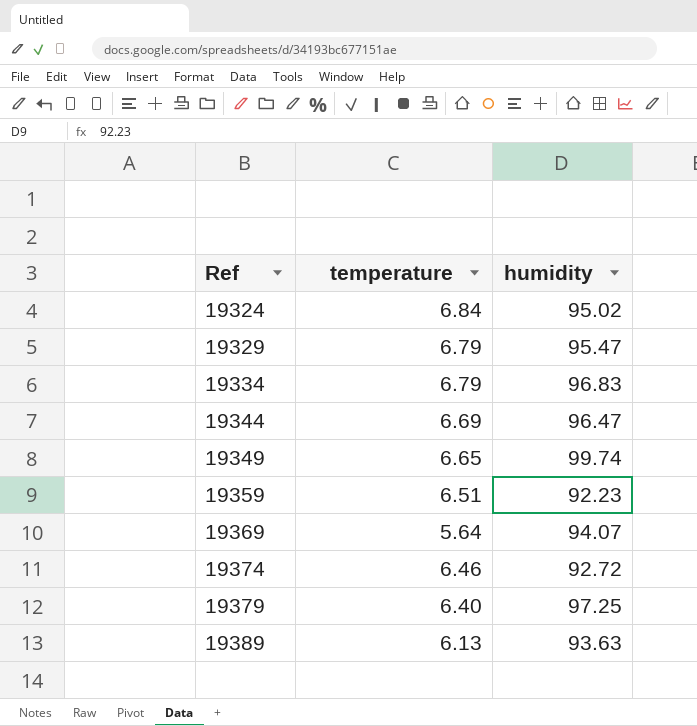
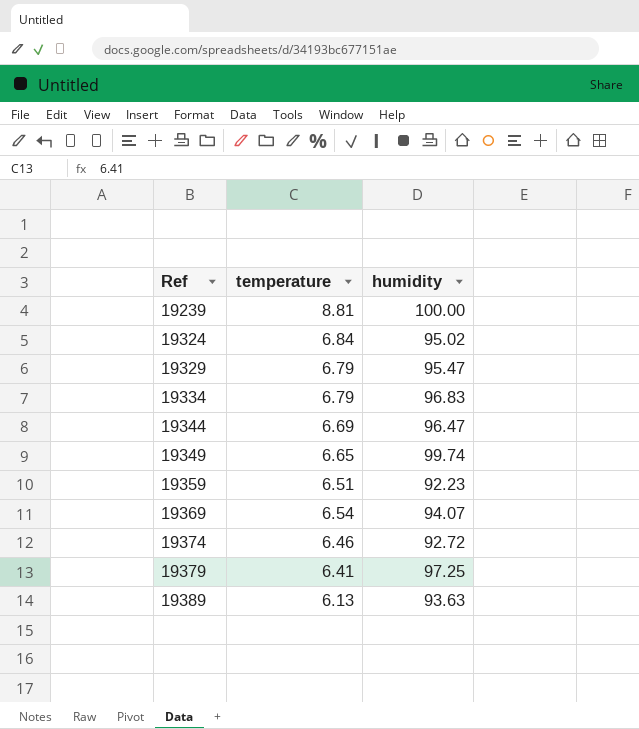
row 19239: none -> 8.81 | 100.00
19369 | temperature: 5.64 -> 6.54
19379 | temperature: 6.40 -> 6.41

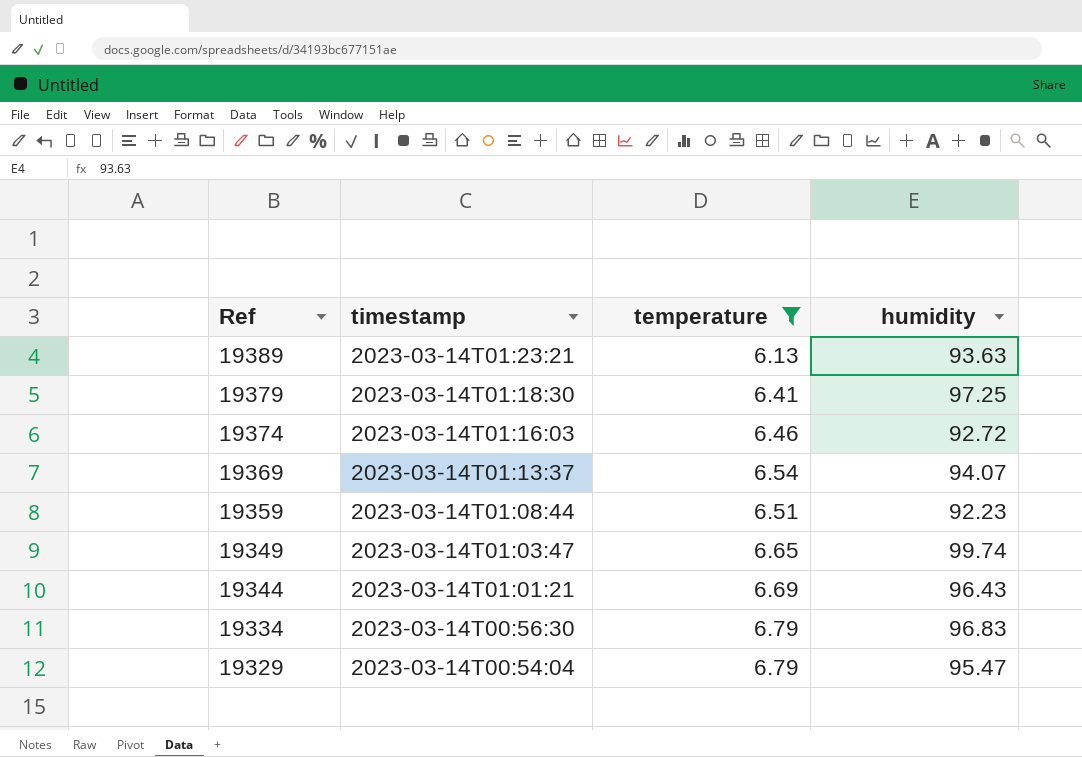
filter: none -> temperature <= 6.79
row order: Ref ascending -> Ref descending
column timestamp | position: none -> 2
19344 | humidity: 96.47 -> 96.43

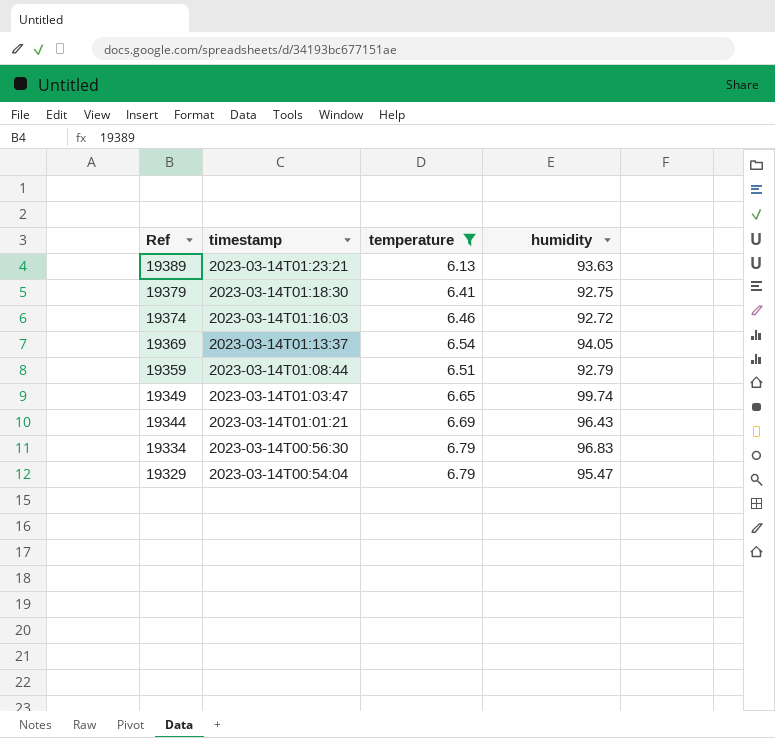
19379 | humidity: 97.25 -> 92.75
19369 | humidity: 94.07 -> 94.05
19359 | humidity: 92.23 -> 92.79

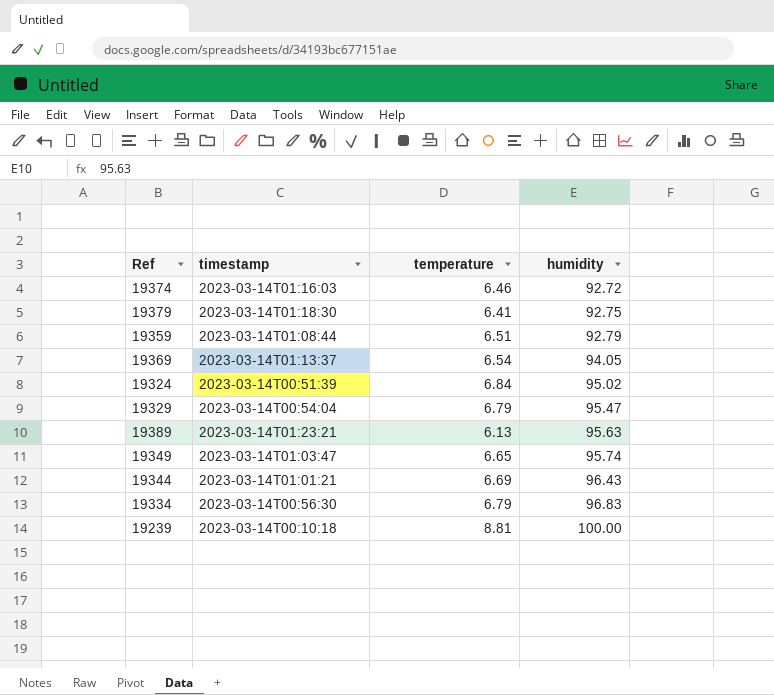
filter: temperature <= 6.79 -> none
row order: Ref descending -> humidity ascending
19389 | humidity: 93.63 -> 95.63
19349 | humidity: 99.74 -> 95.74

